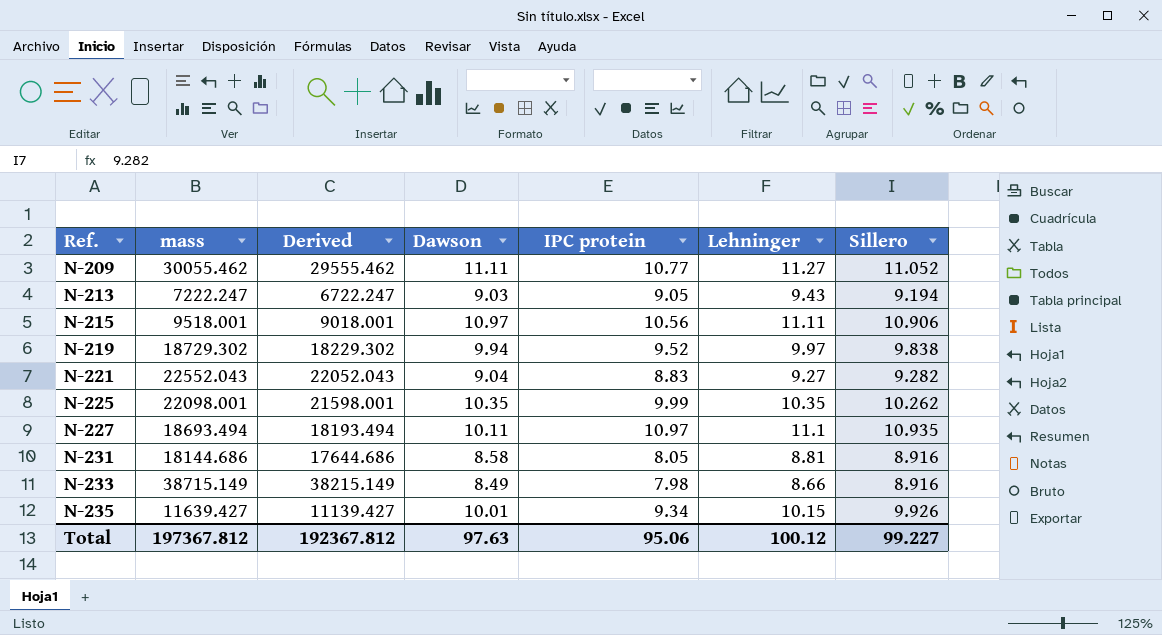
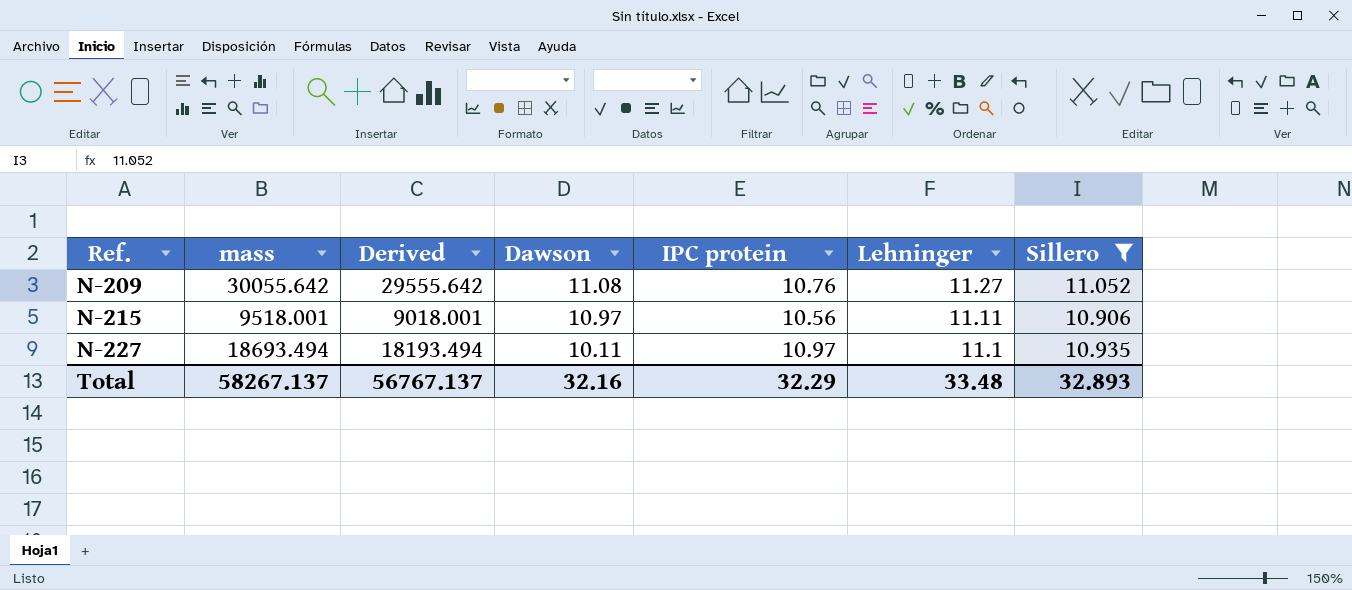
filter: none -> Sillero >= 10.906
N-209 | mass: 30055.462 -> 30055.642
N-209 | Derived: 29555.462 -> 29555.642
N-209 | Dawson: 11.11 -> 11.08
N-209 | IPC protein: 10.77 -> 10.76
Total | mass: 197367.812 -> 58267.137
Total | Derived: 192367.812 -> 56767.137
Total | Dawson: 97.63 -> 32.16
Total | IPC protein: 95.06 -> 32.29
Total | Lehninger: 100.12 -> 33.48
Total | Sillero: 99.227 -> 32.893

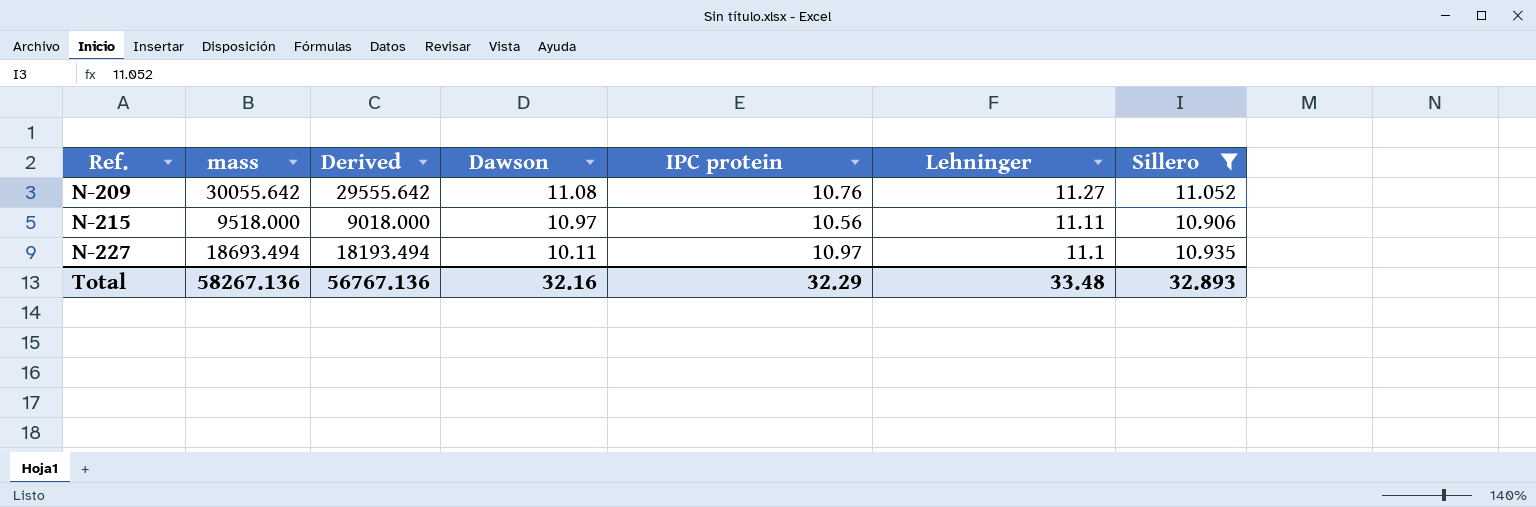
N-215 | mass: 9518.001 -> 9518.000
N-215 | Derived: 9018.001 -> 9018.000
Total | mass: 58267.137 -> 58267.136
Total | Derived: 56767.137 -> 56767.136

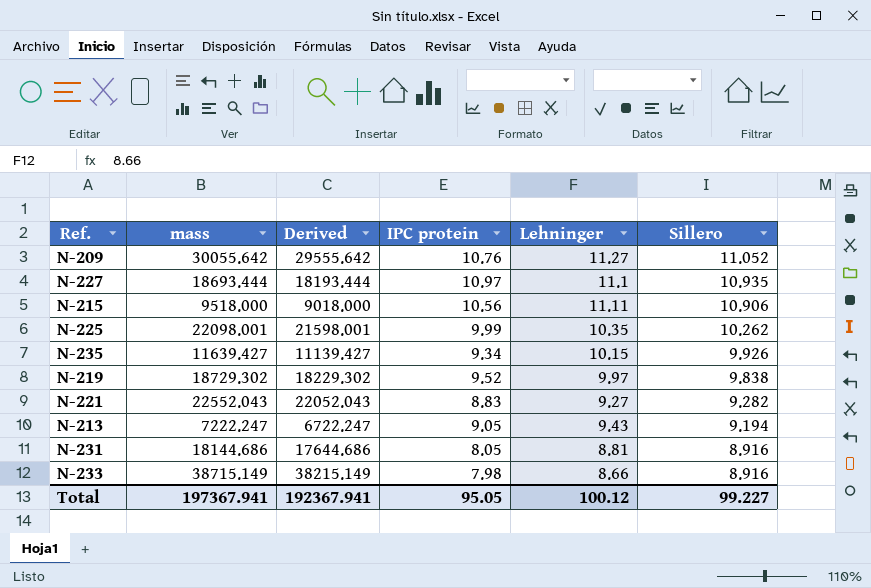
filter: Sillero >= 10.906 -> none
row order: Ref. ascending -> Sillero descending
column Dawson | position: 4 -> none
N-227 | mass: 18693.494 -> 18693.444
N-227 | Derived: 18193.494 -> 18193.444
Total | mass: 58267.136 -> 197367.941
Total | Derived: 56767.136 -> 192367.941
Total | IPC protein: 32.29 -> 95.05
Total | Lehninger: 33.48 -> 100.12
Total | Sillero: 32.893 -> 99.227

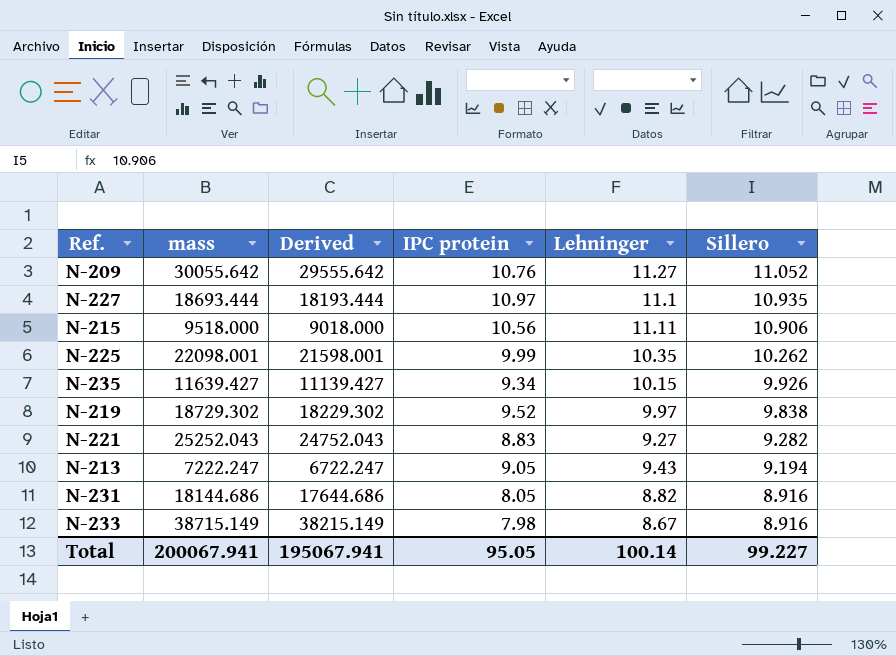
N-221 | mass: 22552.043 -> 25252.043
N-221 | Derived: 22052.043 -> 24752.043
N-231 | Lehninger: 8.81 -> 8.82
N-233 | Lehninger: 8.66 -> 8.67
Total | mass: 197367.941 -> 200067.941
Total | Derived: 192367.941 -> 195067.941
Total | Lehninger: 100.12 -> 100.14

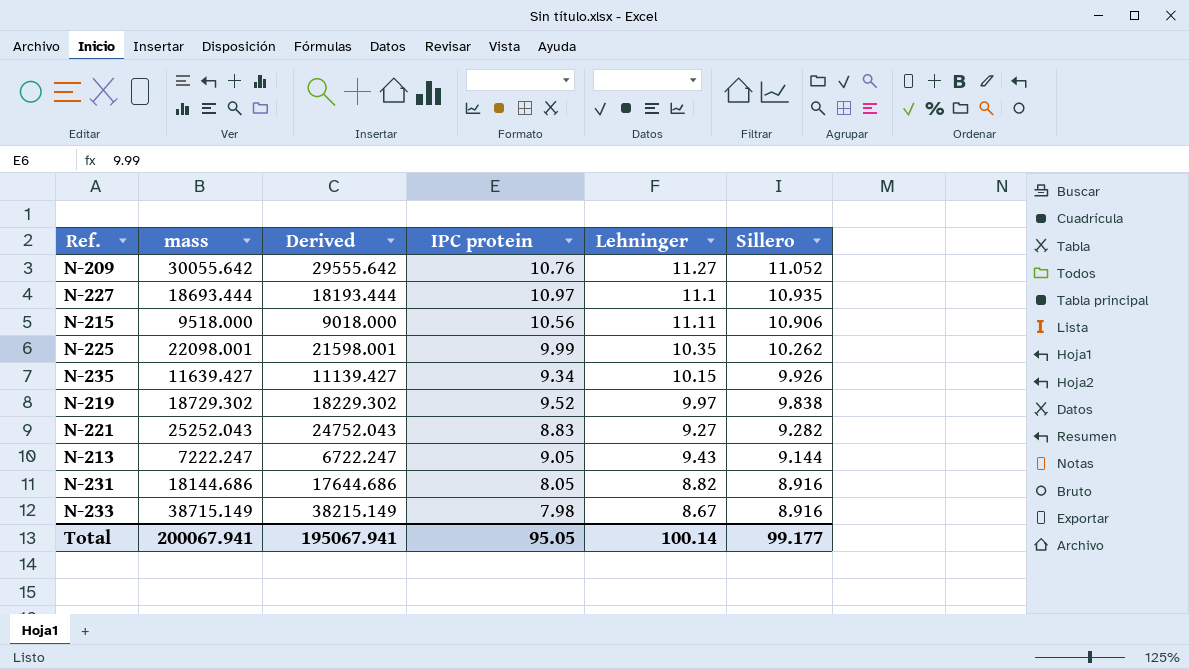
N-213 | Sillero: 9.194 -> 9.144
Total | Sillero: 99.227 -> 99.177

